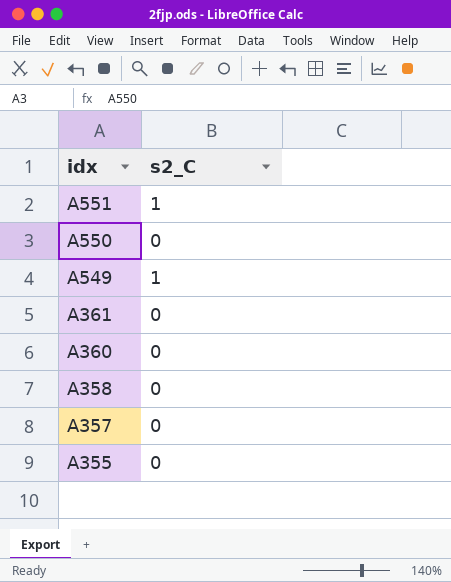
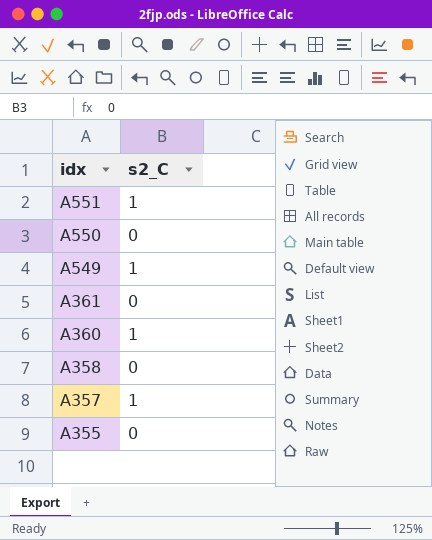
A360 | s2_C: 0 -> 1
A357 | s2_C: 0 -> 1

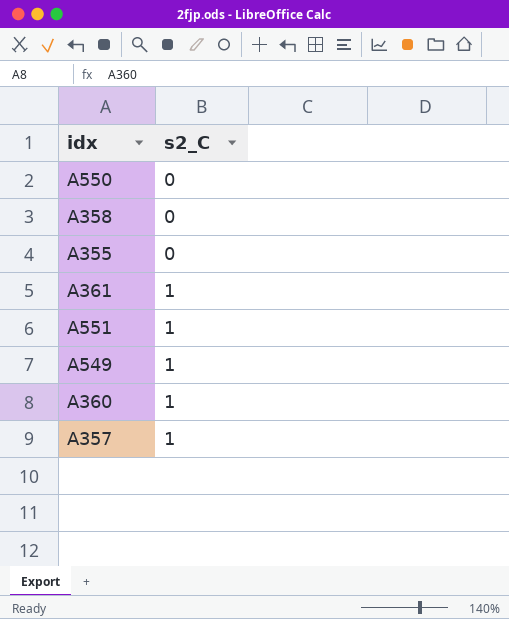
row order: idx descending -> s2_C ascending
A361 | s2_C: 0 -> 1

